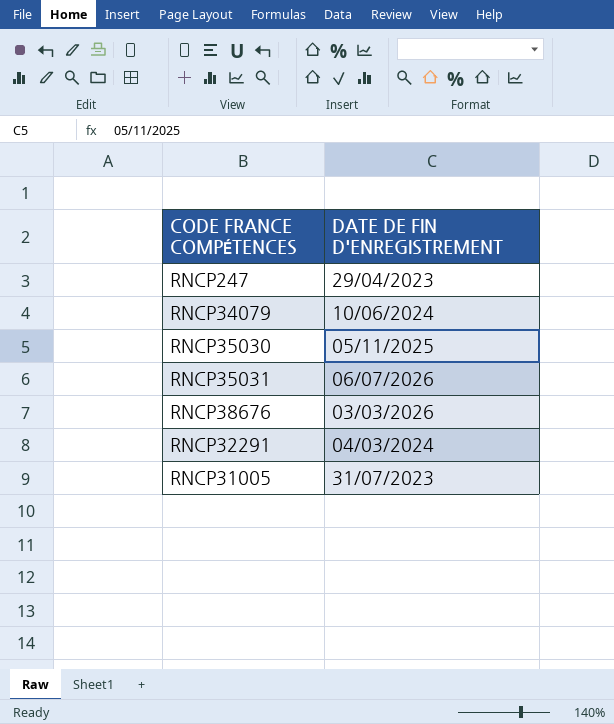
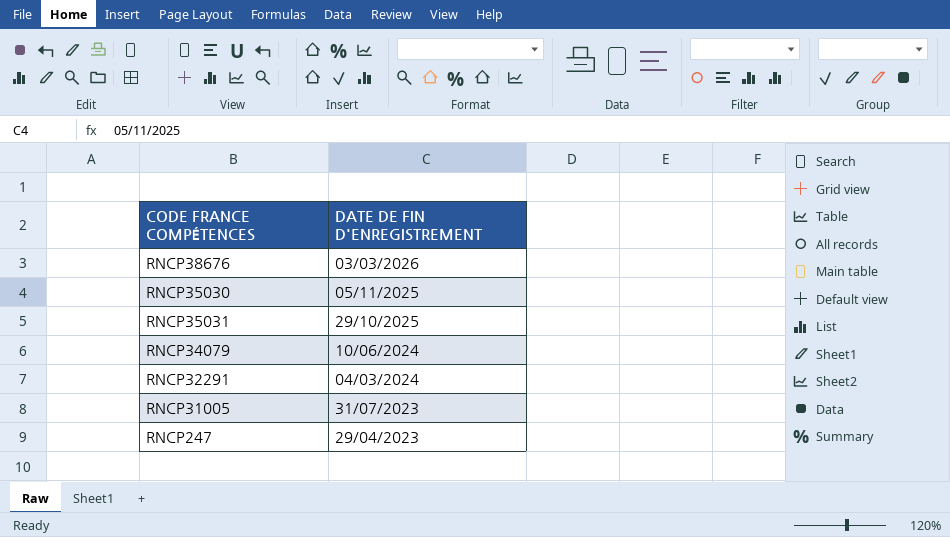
row order: none -> DATE DE FIN D'ENREGISTREMENT descending
RNCP35031 | DATE DE FIN D'ENREGISTREMENT: 06/07/2026 -> 29/10/2025

